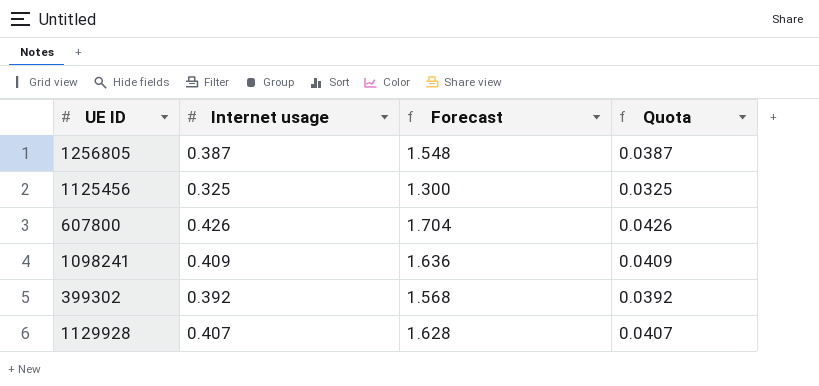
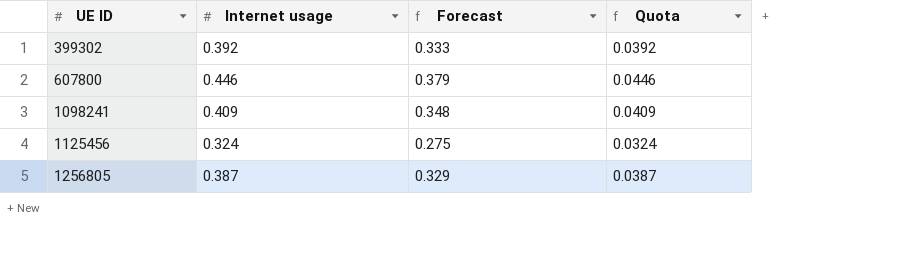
row order: none -> UE ID ascending
column Forecast | formula: [Internet usage] * 4 -> [Internet usage] * 0.85
row 1129928: 0.407 | 1.628 | 0.0407 -> none
607800 | Internet usage: 0.426 -> 0.446
607800 | Quota: 0.0426 -> 0.0446
1125456 | Internet usage: 0.325 -> 0.324
1125456 | Quota: 0.0325 -> 0.0324

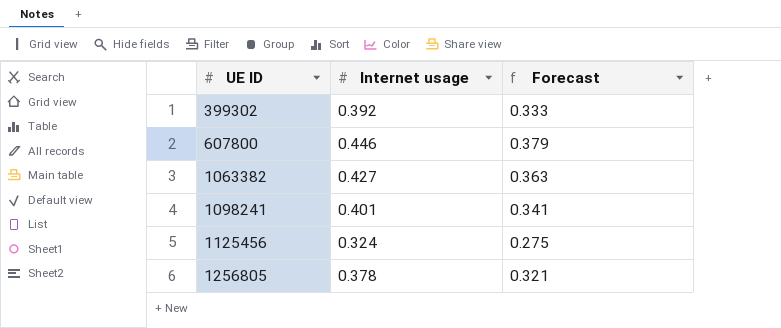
column Quota | formula: [Internet usage] * 0.1 -> none
row 1063382: none -> 0.427 | 0.363
1098241 | Internet usage: 0.409 -> 0.401
1098241 | Forecast: 0.348 -> 0.341
1256805 | Internet usage: 0.387 -> 0.378
1256805 | Forecast: 0.329 -> 0.321

